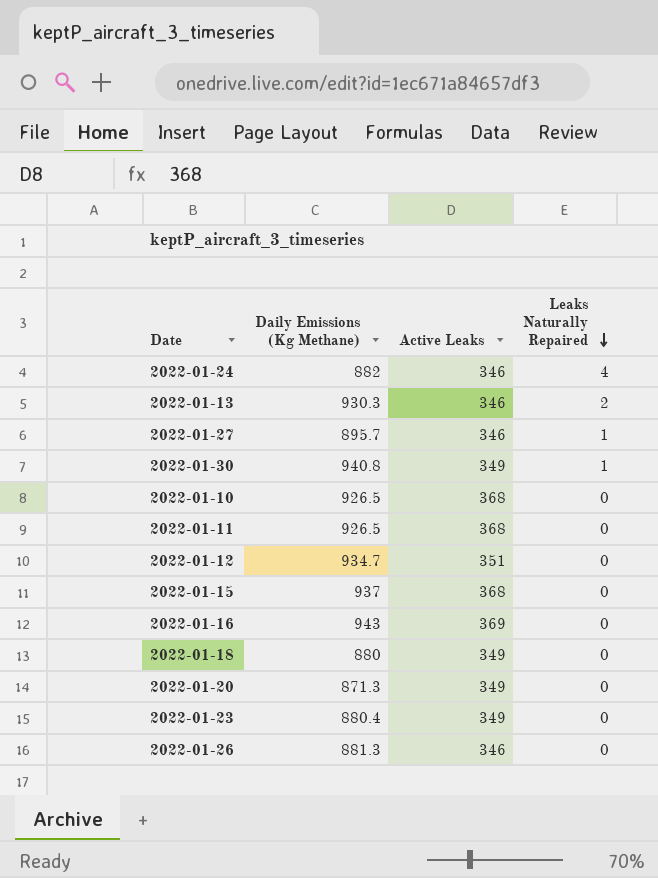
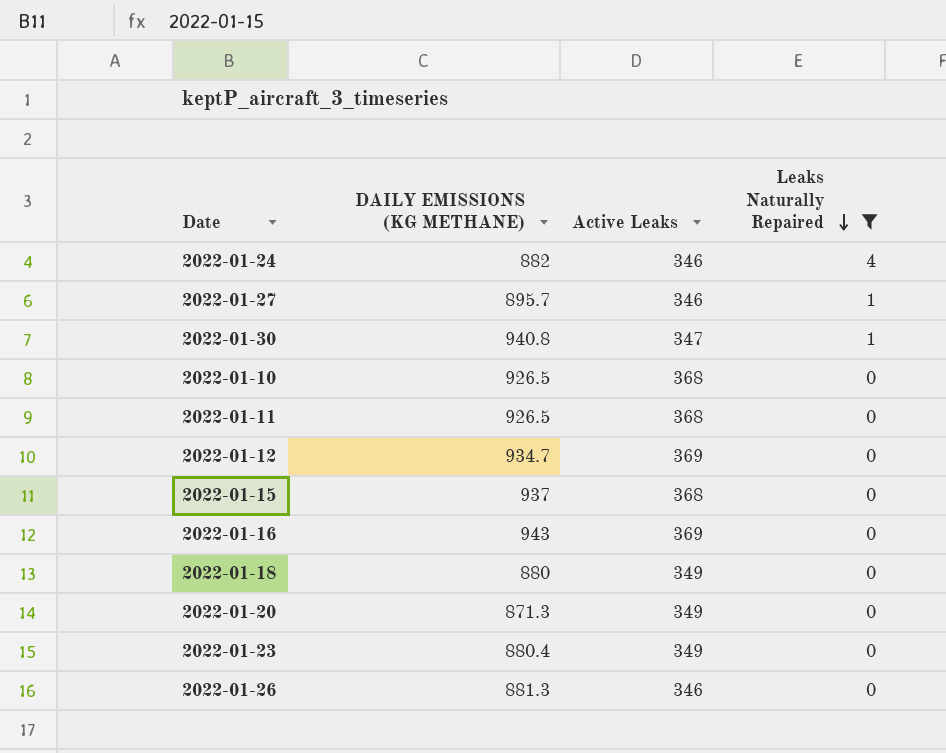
filter: none -> Leaks Naturally Repaired != 2
column name: Daily Emissions (Kg Methane) -> DAILY EMISSIONS (KG METHANE)
2022-01-30 | Active Leaks: 349 -> 347
2022-01-12 | Active Leaks: 351 -> 369

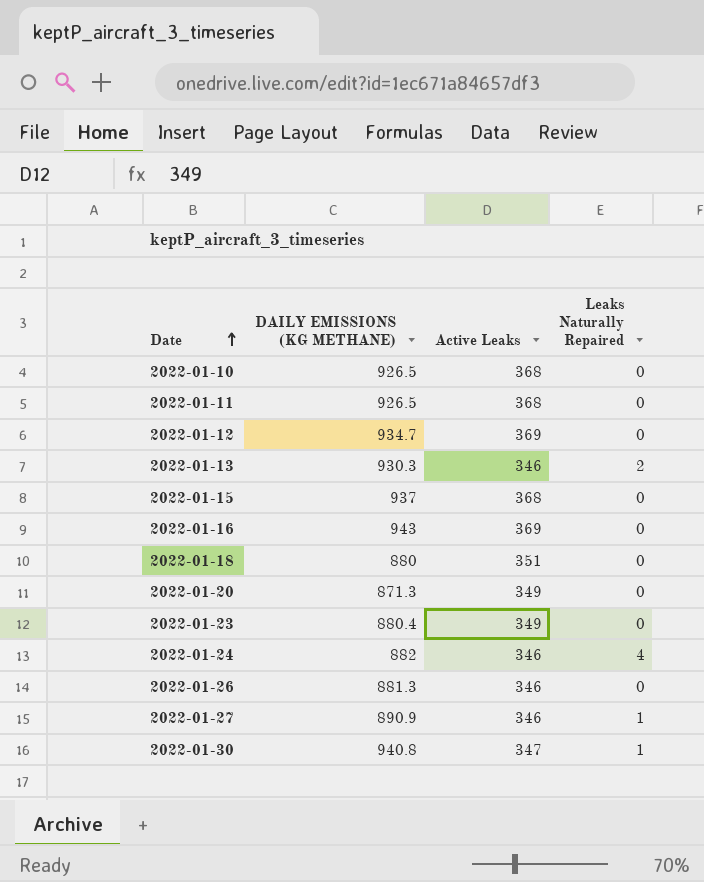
filter: Leaks Naturally Repaired != 2 -> none
row order: Leaks Naturally Repaired descending -> Date ascending
2022-01-18 | Active Leaks: 349 -> 351
2022-01-27 | DAILY EMISSIONS (KG METHANE): 895.7 -> 890.9

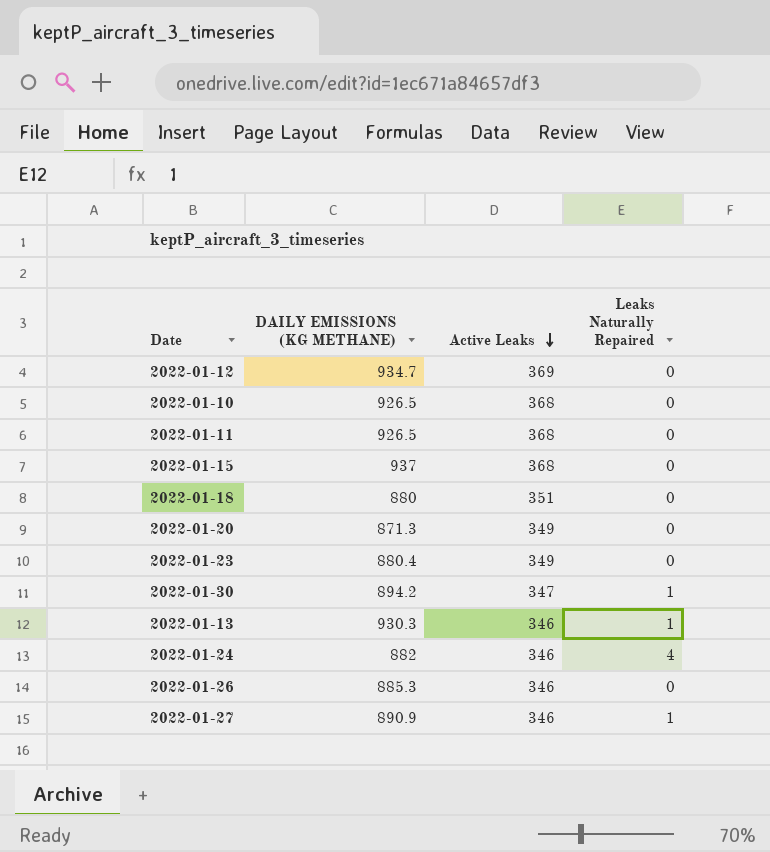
row order: Date ascending -> Active Leaks descending
row 2022-01-16: 943 | 369 | 0 -> none
2022-01-30 | DAILY EMISSIONS (KG METHANE): 940.8 -> 894.2
2022-01-13 | Leaks Naturally Repaired: 2 -> 1
2022-01-26 | DAILY EMISSIONS (KG METHANE): 881.3 -> 885.3

